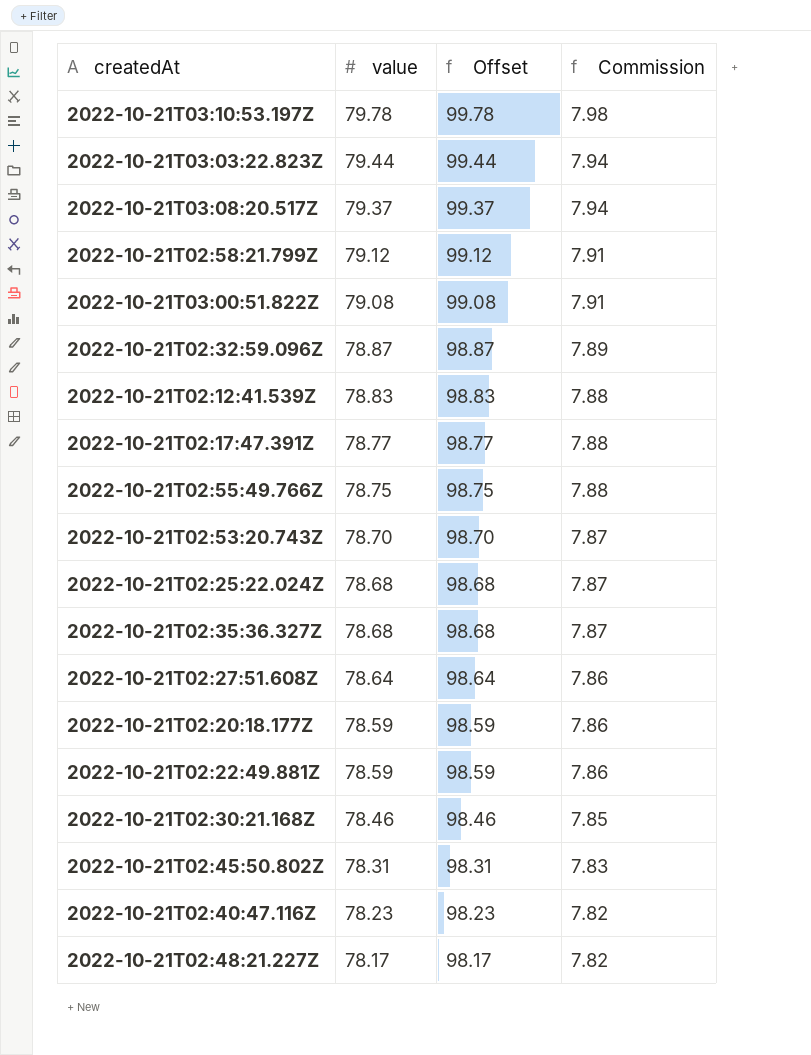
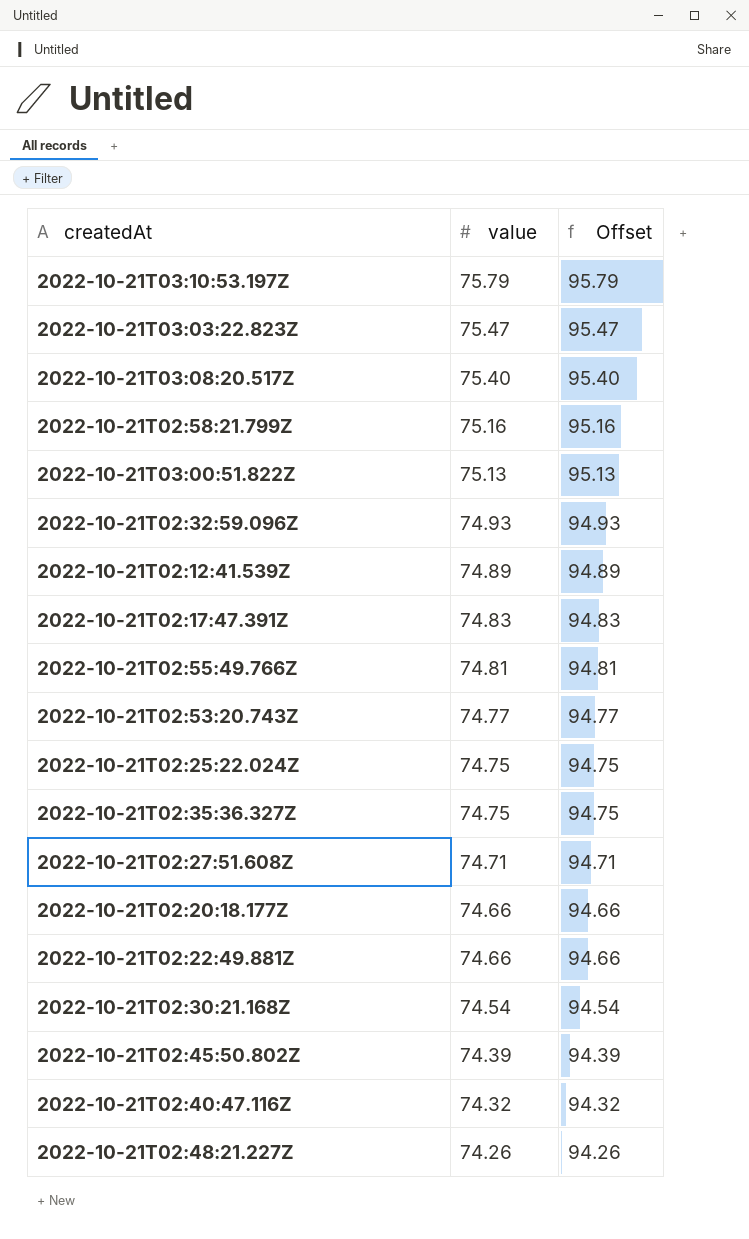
column Commission | formula: [value] * 0.1 -> none
2022-10-21T03:10:53.197Z | value: 79.78 -> 75.79
2022-10-21T03:10:53.197Z | Offset: 99.78 -> 95.79
2022-10-21T03:03:22.823Z | value: 79.44 -> 75.47
2022-10-21T03:03:22.823Z | Offset: 99.44 -> 95.47
2022-10-21T03:08:20.517Z | value: 79.37 -> 75.40
2022-10-21T03:08:20.517Z | Offset: 99.37 -> 95.40
2022-10-21T02:58:21.799Z | value: 79.12 -> 75.16
2022-10-21T02:58:21.799Z | Offset: 99.12 -> 95.16
2022-10-21T03:00:51.822Z | value: 79.08 -> 75.13
2022-10-21T03:00:51.822Z | Offset: 99.08 -> 95.13
2022-10-21T02:32:59.096Z | value: 78.87 -> 74.93
2022-10-21T02:32:59.096Z | Offset: 98.87 -> 94.93
2022-10-21T02:12:41.539Z | value: 78.83 -> 74.89
2022-10-21T02:12:41.539Z | Offset: 98.83 -> 94.89
2022-10-21T02:17:47.391Z | value: 78.77 -> 74.83
2022-10-21T02:17:47.391Z | Offset: 98.77 -> 94.83
2022-10-21T02:55:49.766Z | value: 78.75 -> 74.81
2022-10-21T02:55:49.766Z | Offset: 98.75 -> 94.81
2022-10-21T02:53:20.743Z | value: 78.70 -> 74.77
2022-10-21T02:53:20.743Z | Offset: 98.70 -> 94.77
2022-10-21T02:25:22.024Z | value: 78.68 -> 74.75
2022-10-21T02:25:22.024Z | Offset: 98.68 -> 94.75
2022-10-21T02:35:36.327Z | value: 78.68 -> 74.75
2022-10-21T02:35:36.327Z | Offset: 98.68 -> 94.75
2022-10-21T02:27:51.608Z | value: 78.64 -> 74.71
2022-10-21T02:27:51.608Z | Offset: 98.64 -> 94.71
2022-10-21T02:20:18.177Z | value: 78.59 -> 74.66
2022-10-21T02:20:18.177Z | Offset: 98.59 -> 94.66
2022-10-21T02:22:49.881Z | value: 78.59 -> 74.66
2022-10-21T02:22:49.881Z | Offset: 98.59 -> 94.66
2022-10-21T02:30:21.168Z | value: 78.46 -> 74.54
2022-10-21T02:30:21.168Z | Offset: 98.46 -> 94.54
2022-10-21T02:45:50.802Z | value: 78.31 -> 74.39
2022-10-21T02:45:50.802Z | Offset: 98.31 -> 94.39
2022-10-21T02:40:47.116Z | value: 78.23 -> 74.32
2022-10-21T02:40:47.116Z | Offset: 98.23 -> 94.32
2022-10-21T02:48:21.227Z | value: 78.17 -> 74.26
2022-10-21T02:48:21.227Z | Offset: 98.17 -> 94.26

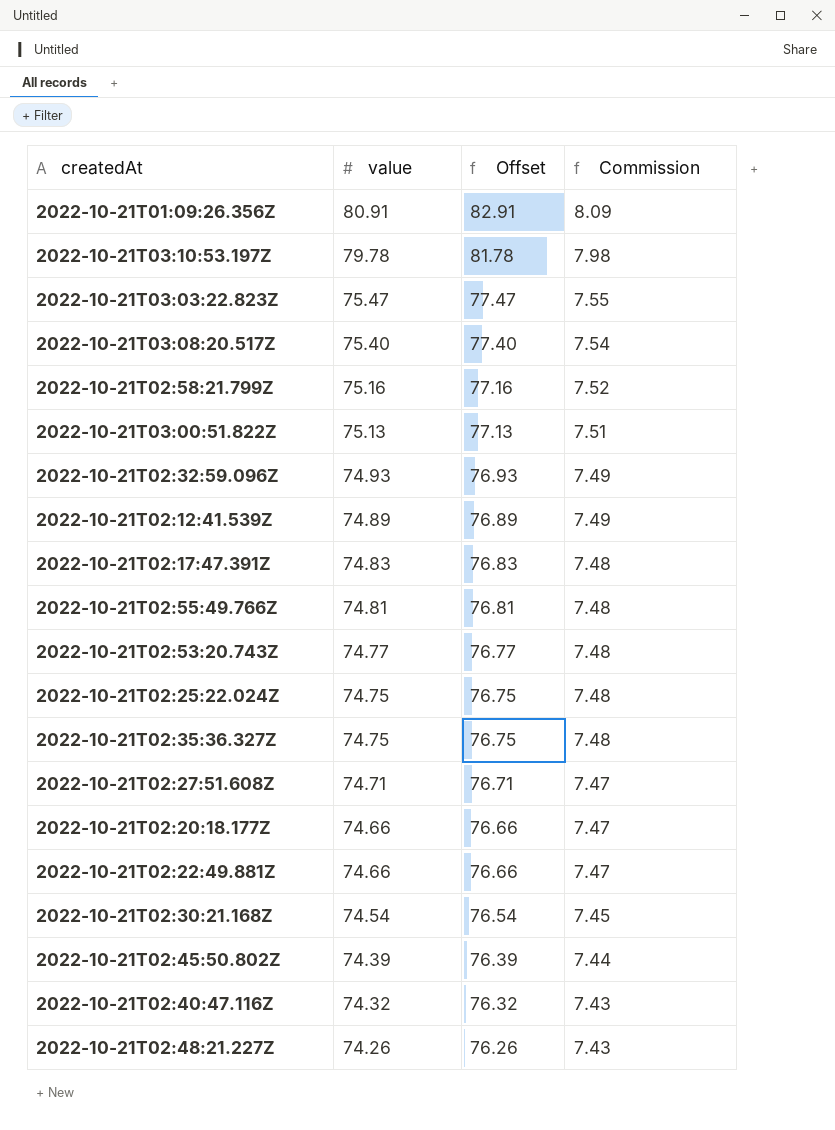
column Offset | formula: [value] + 20 -> [value] + 2
column Commission | formula: none -> [value] * 0.1
row 2022-10-21T01:09:26.356Z: none -> 80.91 | 82.91 | 8.09
2022-10-21T03:10:53.197Z | value: 75.79 -> 79.78

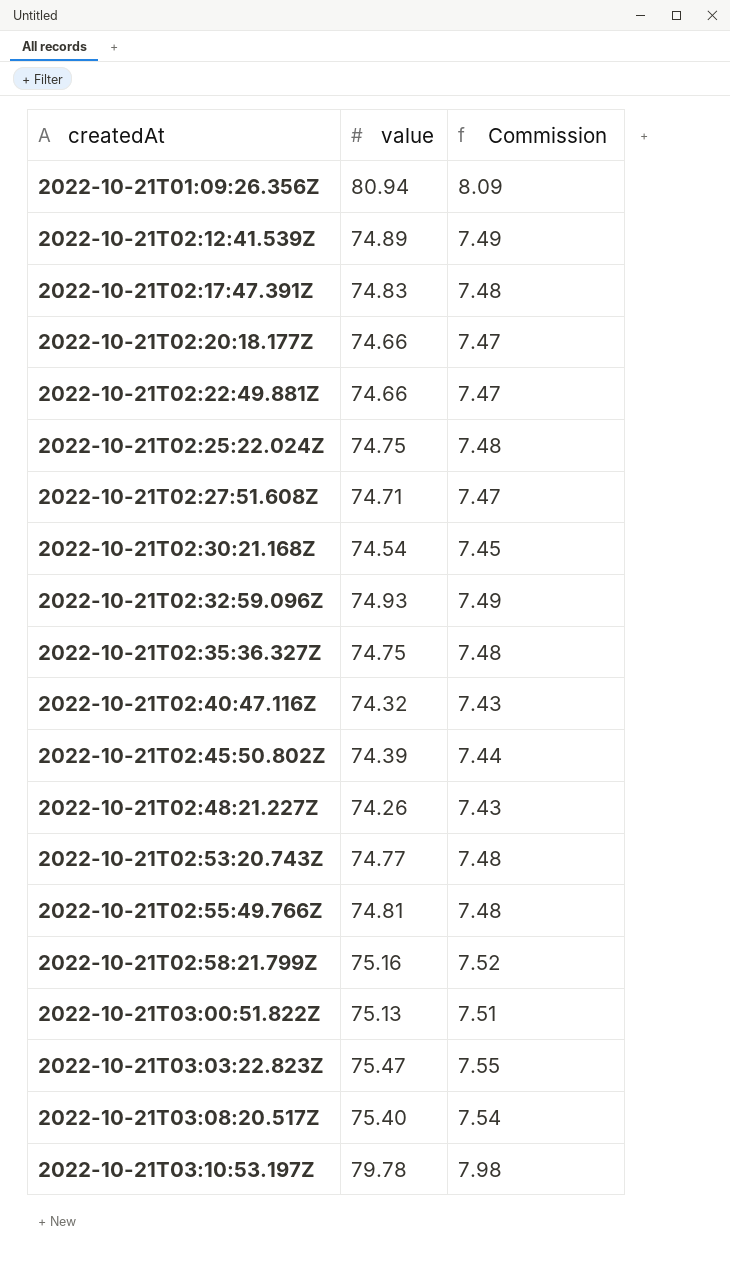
row order: value descending -> createdAt ascending
column Offset | formula: [value] + 2 -> none
2022-10-21T01:09:26.356Z | value: 80.91 -> 80.94

